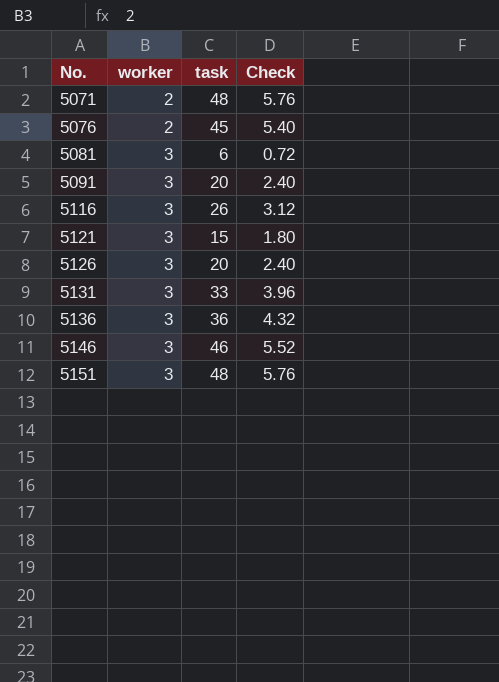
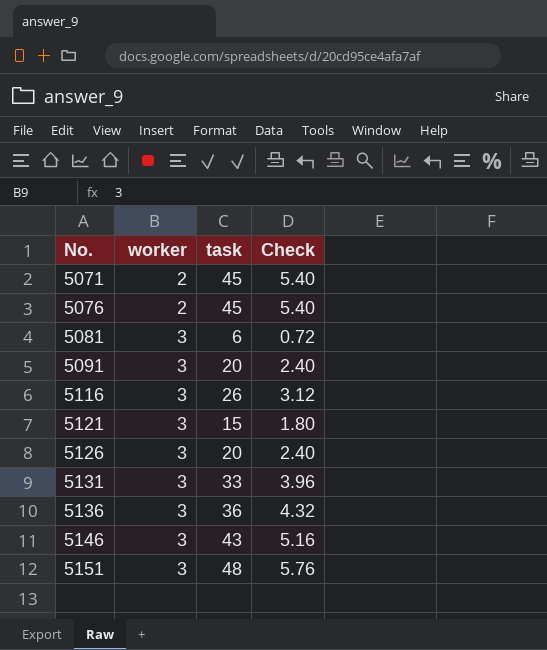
5071 | task: 48 -> 45
5071 | Check: 5.76 -> 5.40
5146 | task: 46 -> 43
5146 | Check: 5.52 -> 5.16

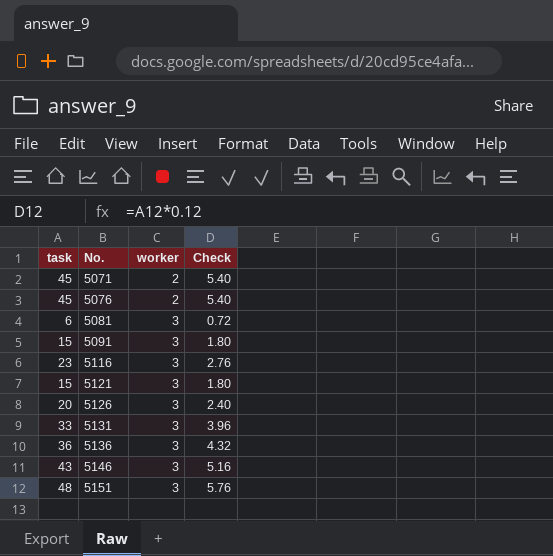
column task | position: 3 -> 1
5091 | task: 20 -> 15
5091 | Check: 2.40 -> 1.80
5116 | task: 26 -> 23
5116 | Check: 3.12 -> 2.76

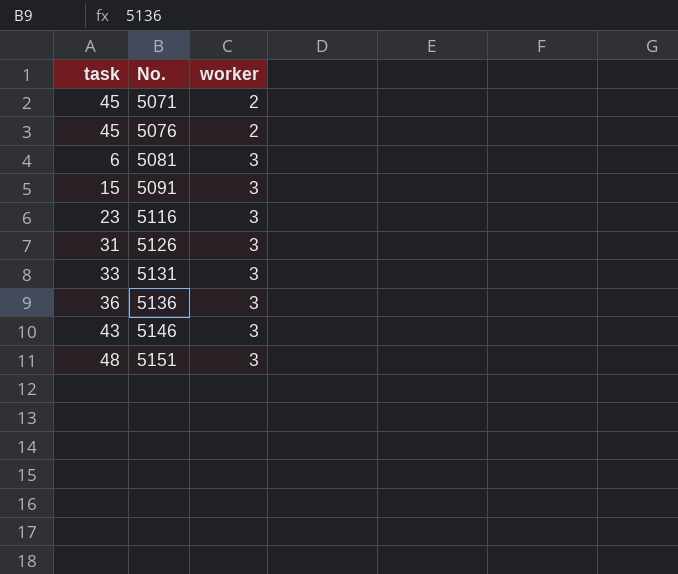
column Check | formula: [task] * 0.12 -> none
row 5121: 15 | 3 | 1.80 -> none
5126 | task: 20 -> 31

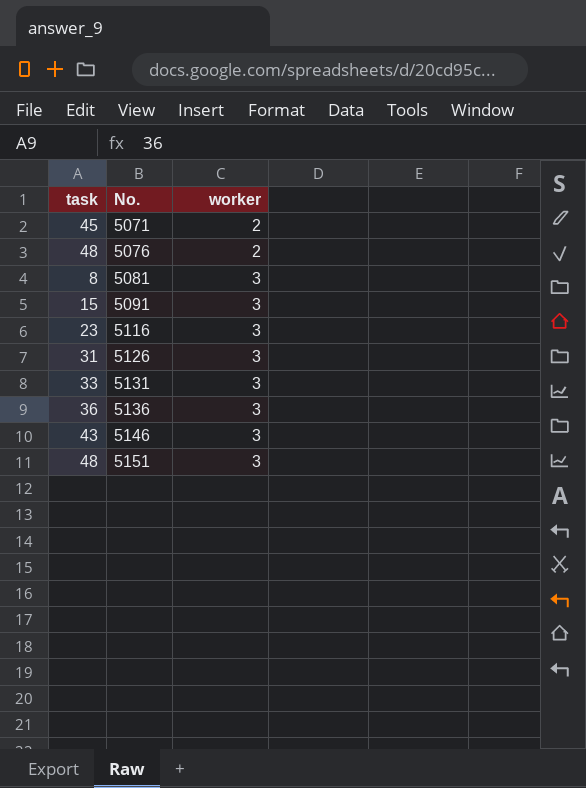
5076 | task: 45 -> 48
5081 | task: 6 -> 8

